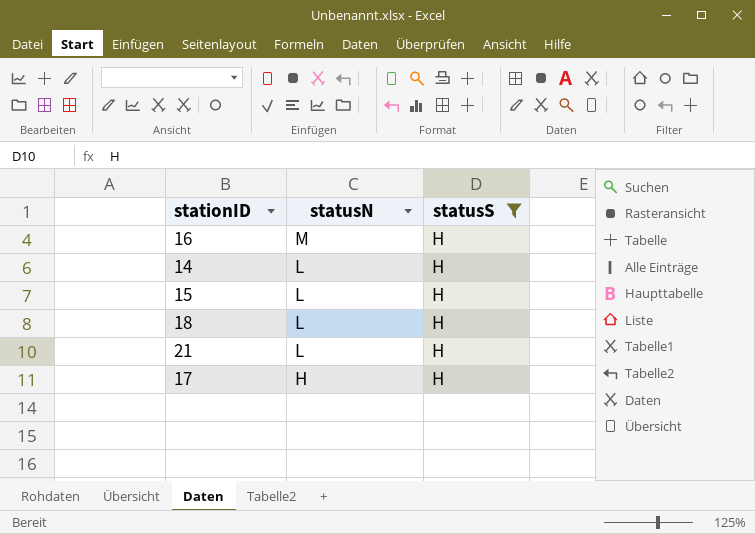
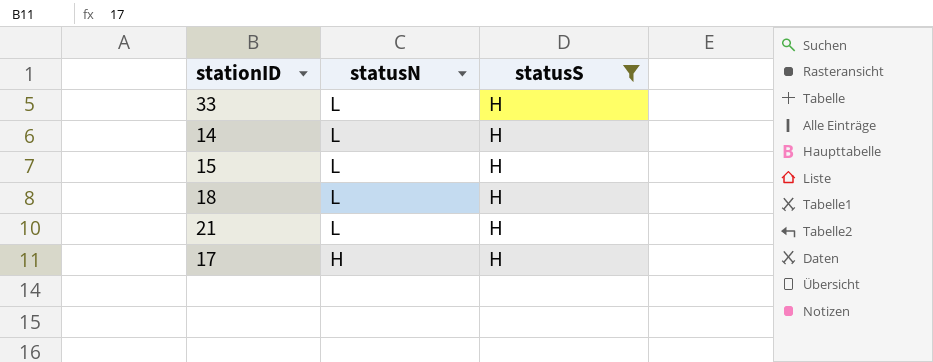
row 16: M | H -> none
row 33: none -> L | H

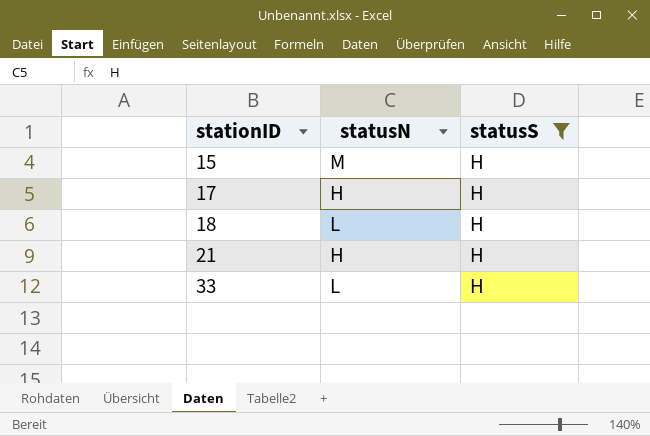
row order: statusN descending -> stationID ascending
row 14: L | H -> none
15 | statusN: L -> M
21 | statusN: L -> H

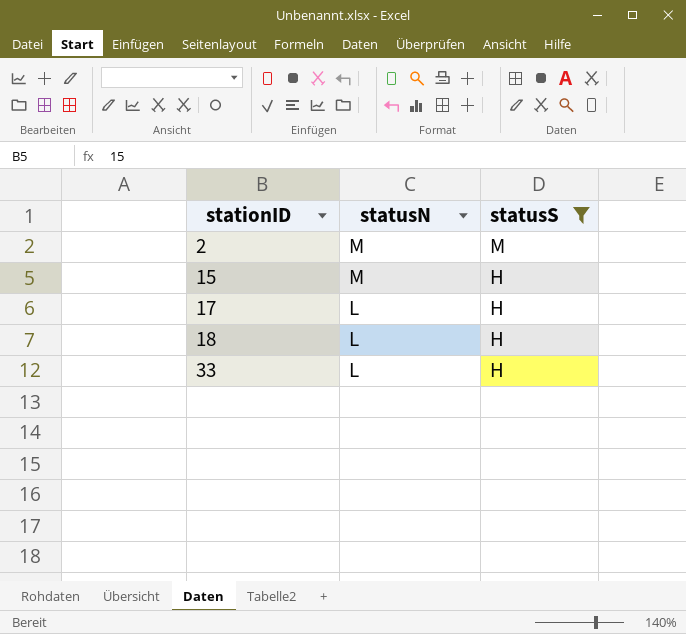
row 21: H | H -> none
row 2: none -> M | M
17 | statusN: H -> L

